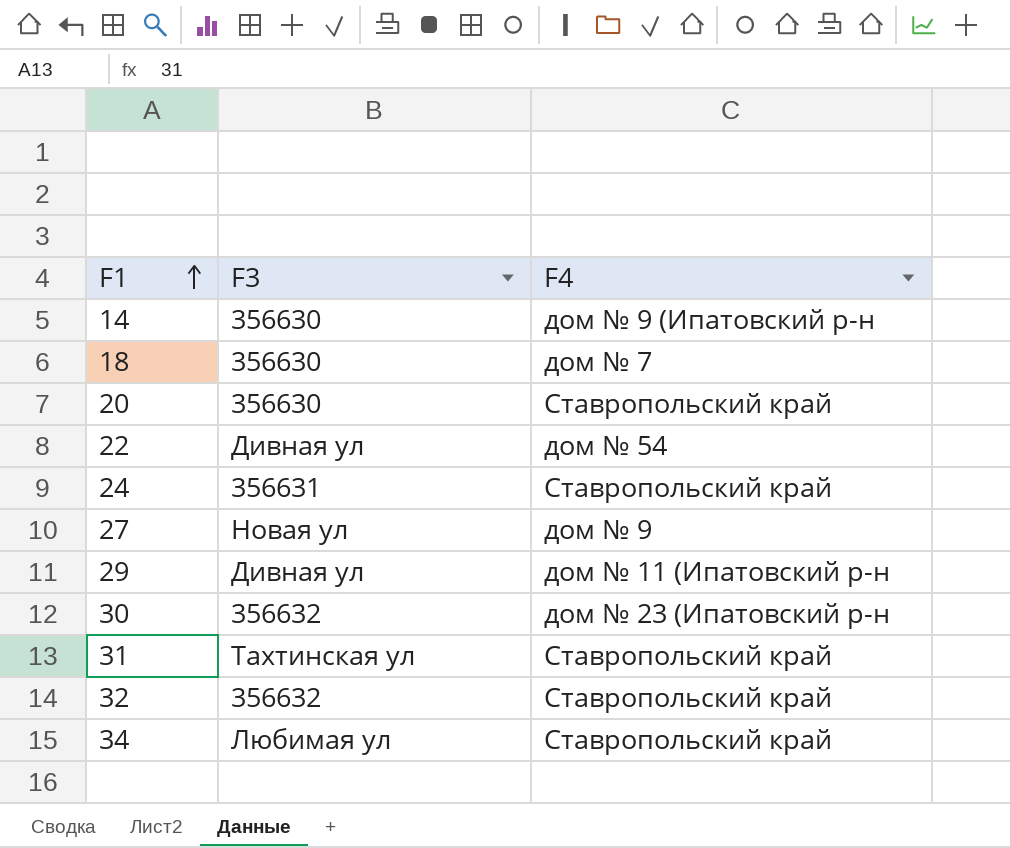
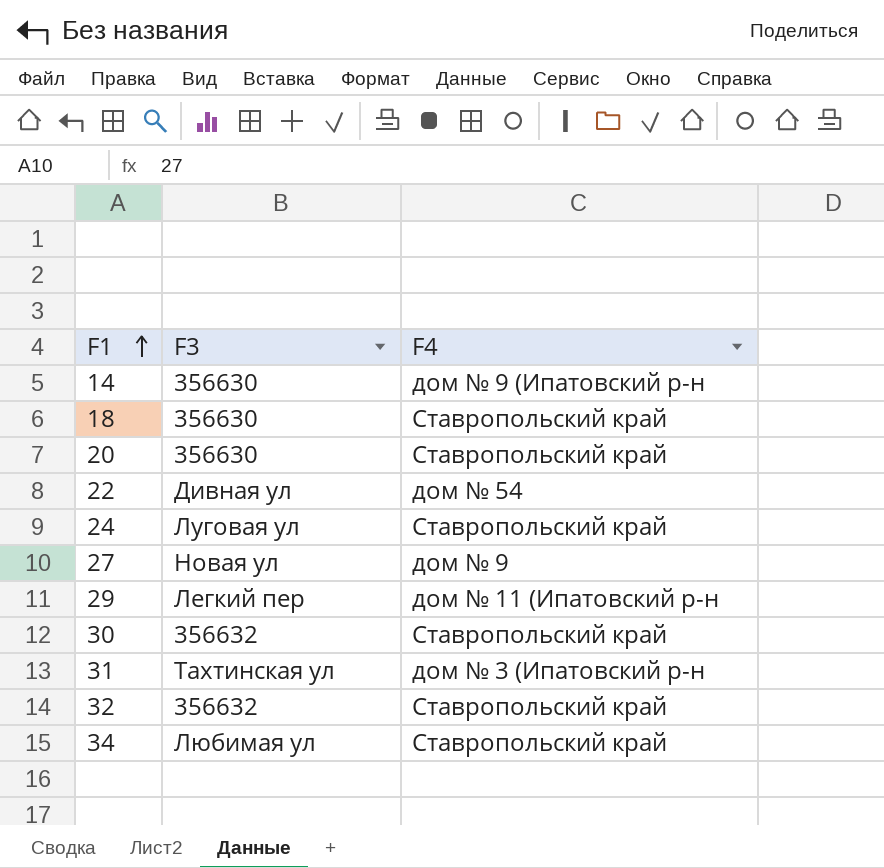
18 | F4: дом № 7 -> Ставропольский край
24 | F3: 356631 -> Луговая ул
29 | F3: Дивная ул -> Легкий пер
30 | F4: дом № 23 (Ипатовский р-н -> Ставропольский край
31 | F4: Ставропольский край -> дом № 3 (Ипатовский р-н

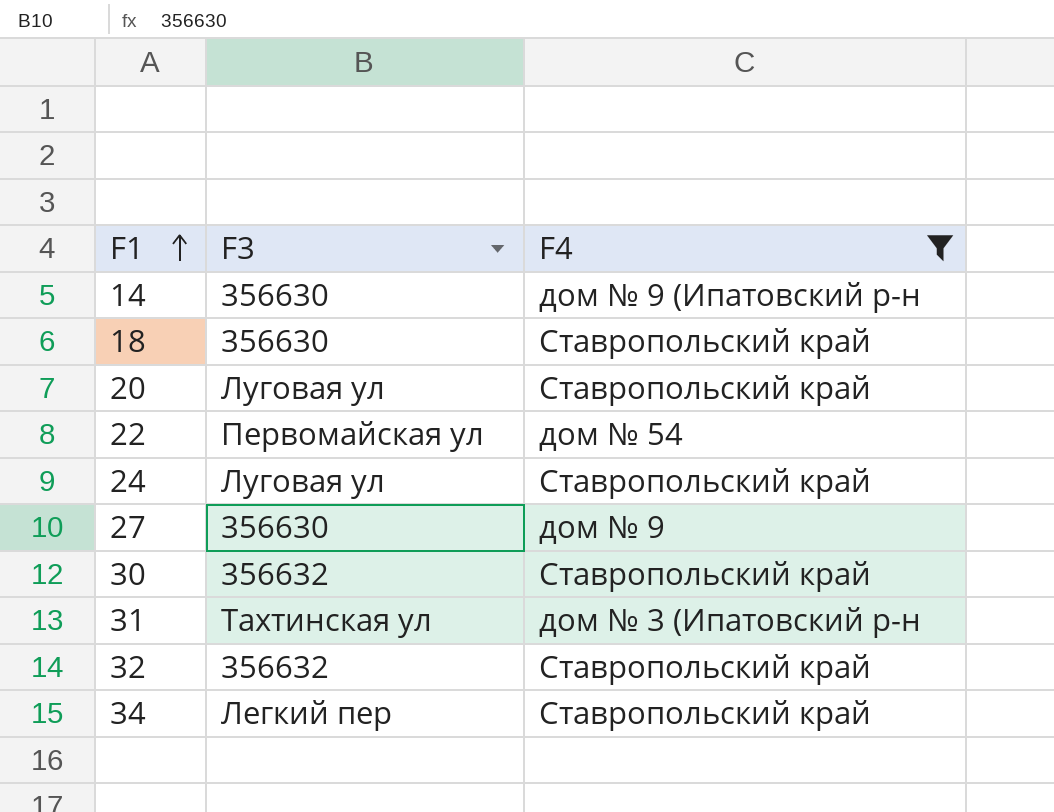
filter: none -> F4 != дом № 11 (Ипатовский р-н
20 | F3: 356630 -> Луговая ул
22 | F3: Дивная ул -> Первомайская ул
27 | F3: Новая ул -> 356630
34 | F3: Любимая ул -> Легкий пер

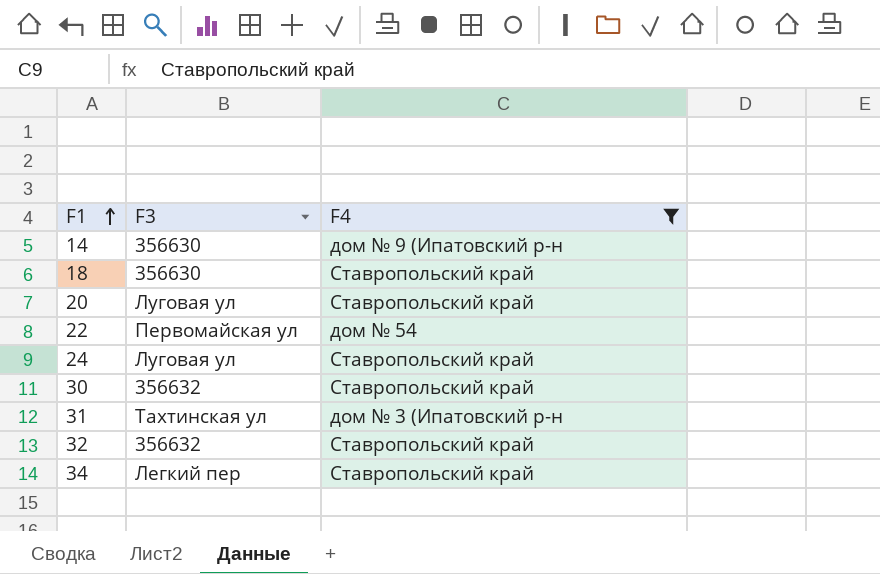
row 27: 356630 | дом № 9 -> none

